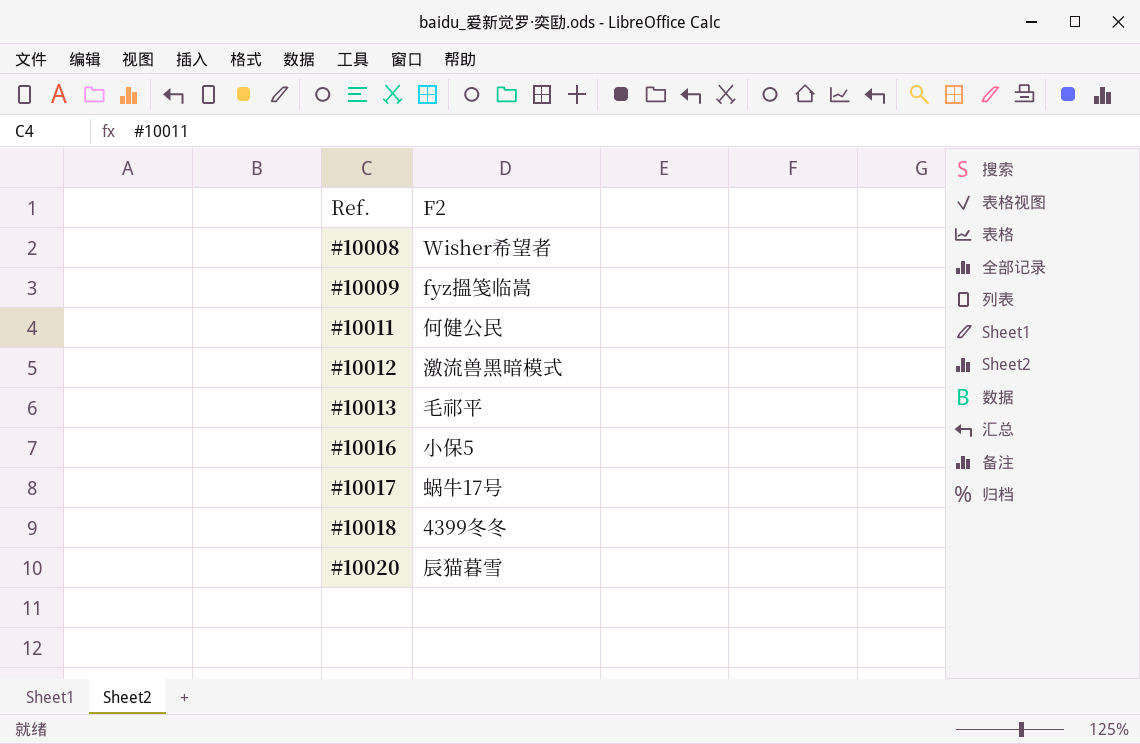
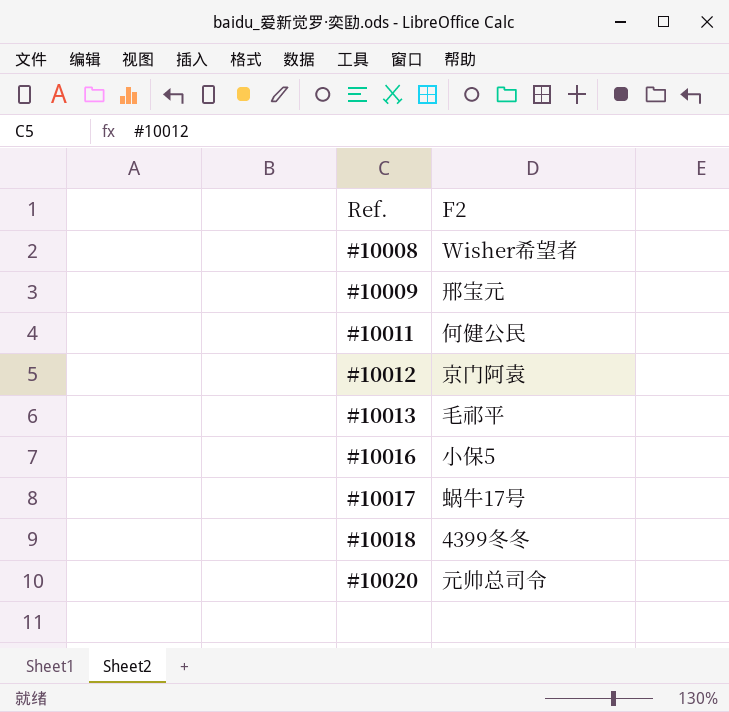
#10009 | F2: fyz搵笺临嵩 -> 邢宝元
#10012 | F2: 激流兽黑暗模式 -> 京门阿袁
#10020 | F2: 辰猫暮雪 -> 元帅总司令

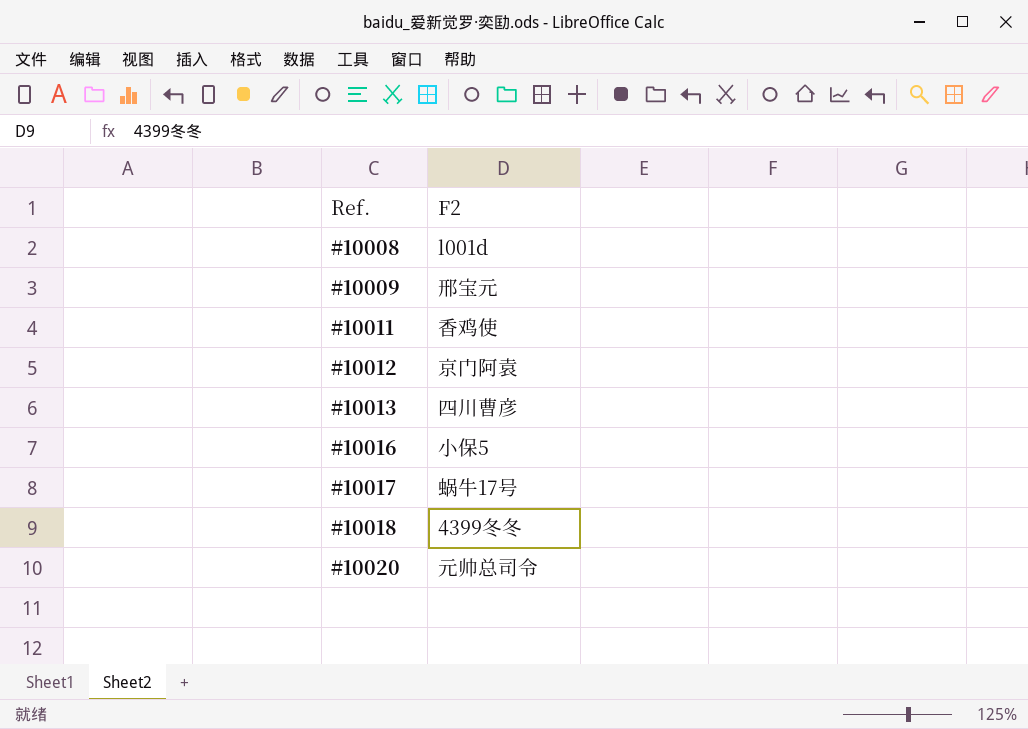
#10008 | F2: Wisher希望者 -> l001d
#10011 | F2: 何健公民 -> 香鸡使
#10013 | F2: 毛祁平 -> 四川曹彦

